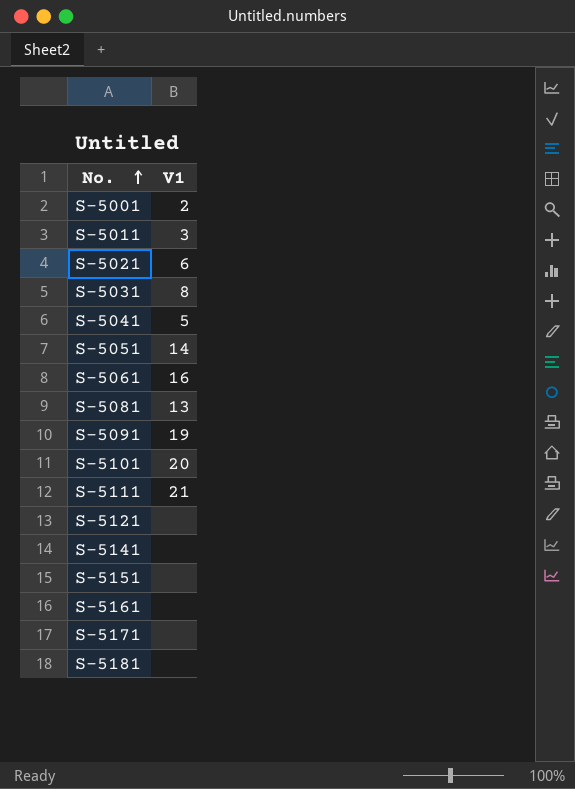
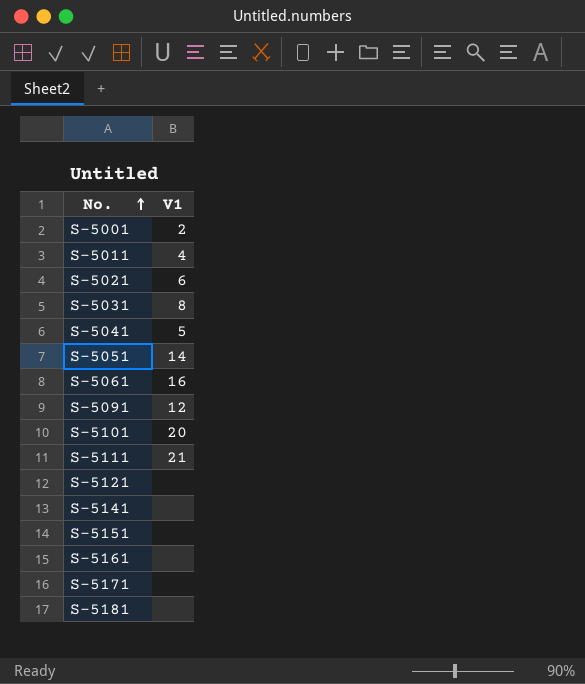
row S-5081: 13 -> none
S-5011 | V1: 3 -> 4
S-5091 | V1: 19 -> 12

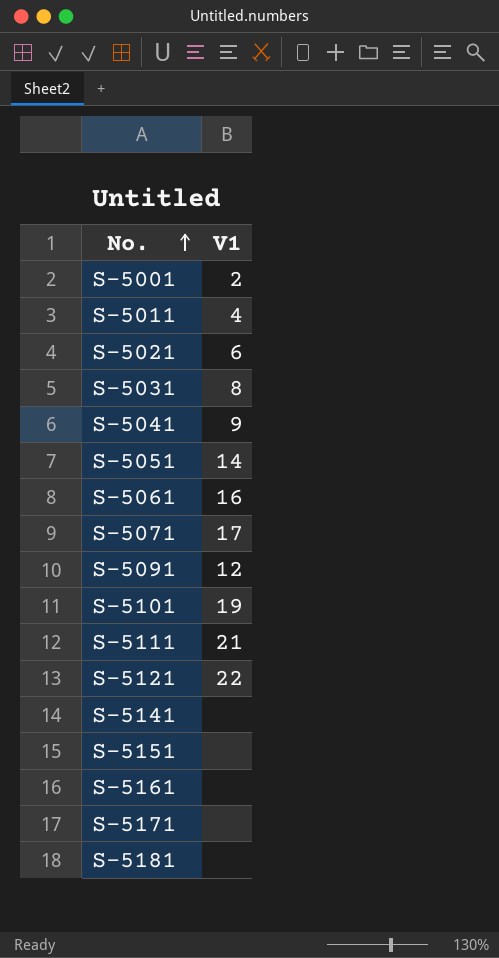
S-5041 | V1: 5 -> 9
row S-5071: none -> 17
S-5101 | V1: 20 -> 19
S-5121 | V1: none -> 22

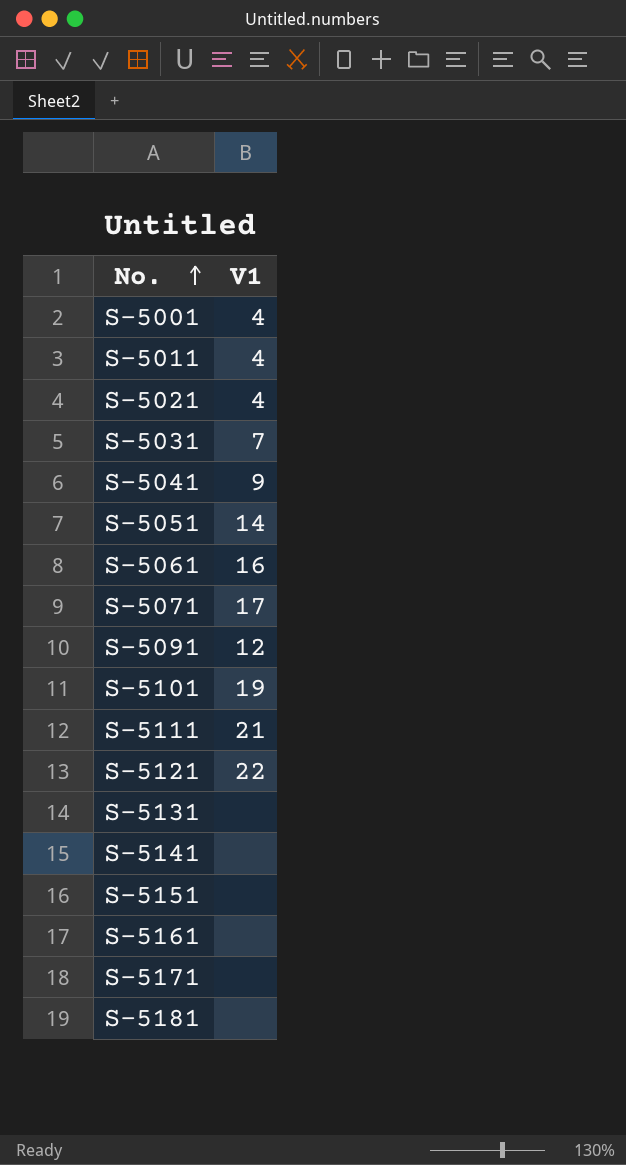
S-5001 | V1: 2 -> 4
S-5021 | V1: 6 -> 4
S-5031 | V1: 8 -> 7
row S-5131: none -> none

